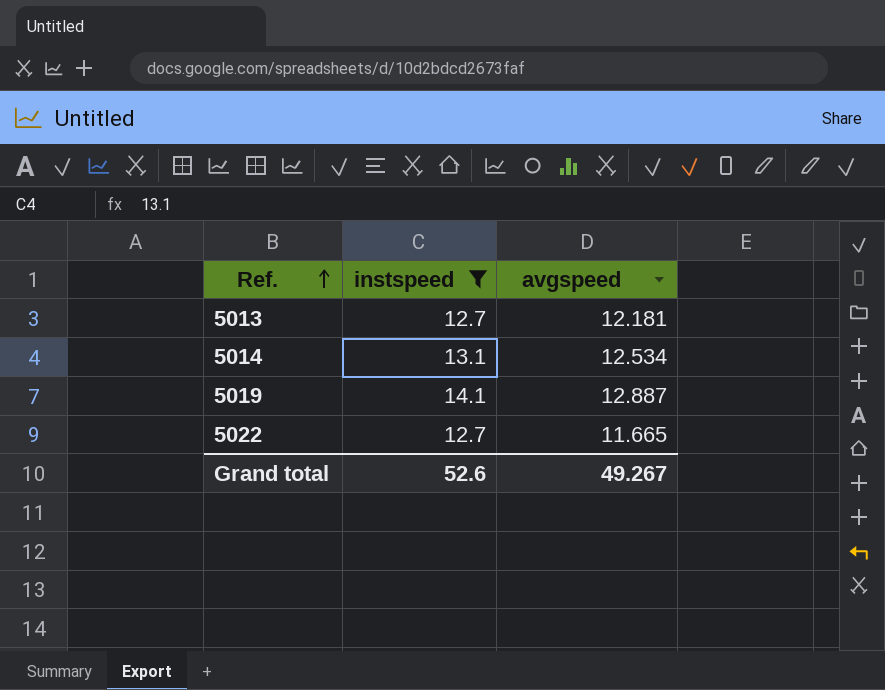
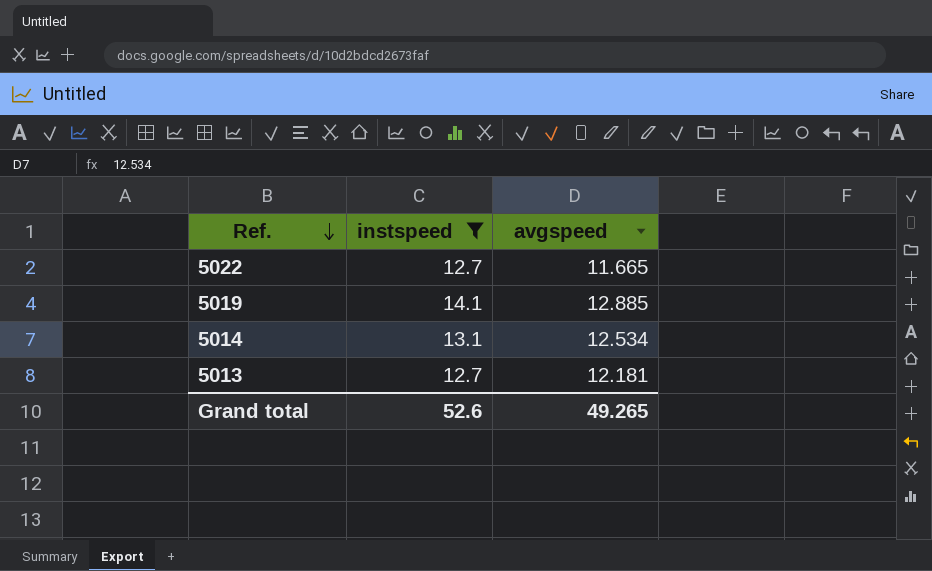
row order: Ref. ascending -> Ref. descending
5019 | avgspeed: 12.887 -> 12.885
Grand total | avgspeed: 49.267 -> 49.265

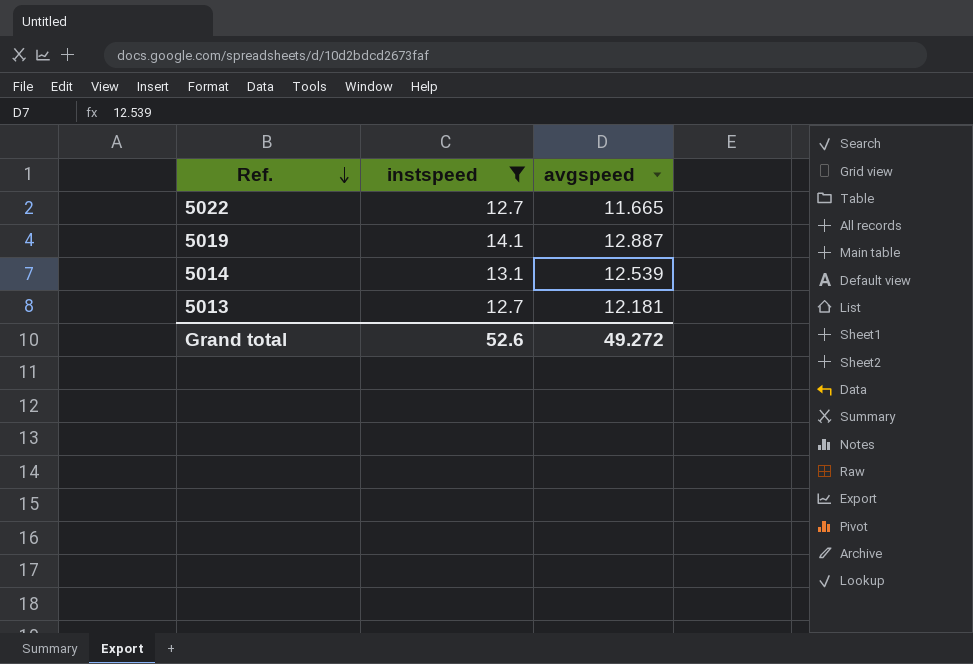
5019 | avgspeed: 12.885 -> 12.887
5014 | avgspeed: 12.534 -> 12.539
Grand total | avgspeed: 49.265 -> 49.272

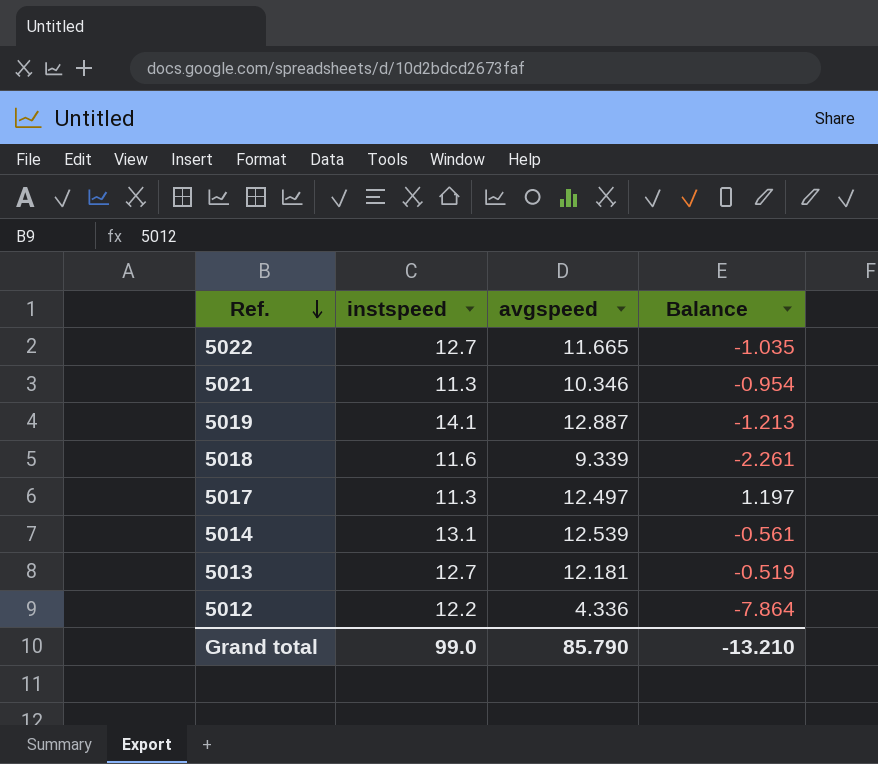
filter: instspeed >= 12.7 -> none
column Balance | formula: none -> [avgspeed] - [instspeed]
Grand total | instspeed: 52.6 -> 99.0
Grand total | avgspeed: 49.272 -> 85.790

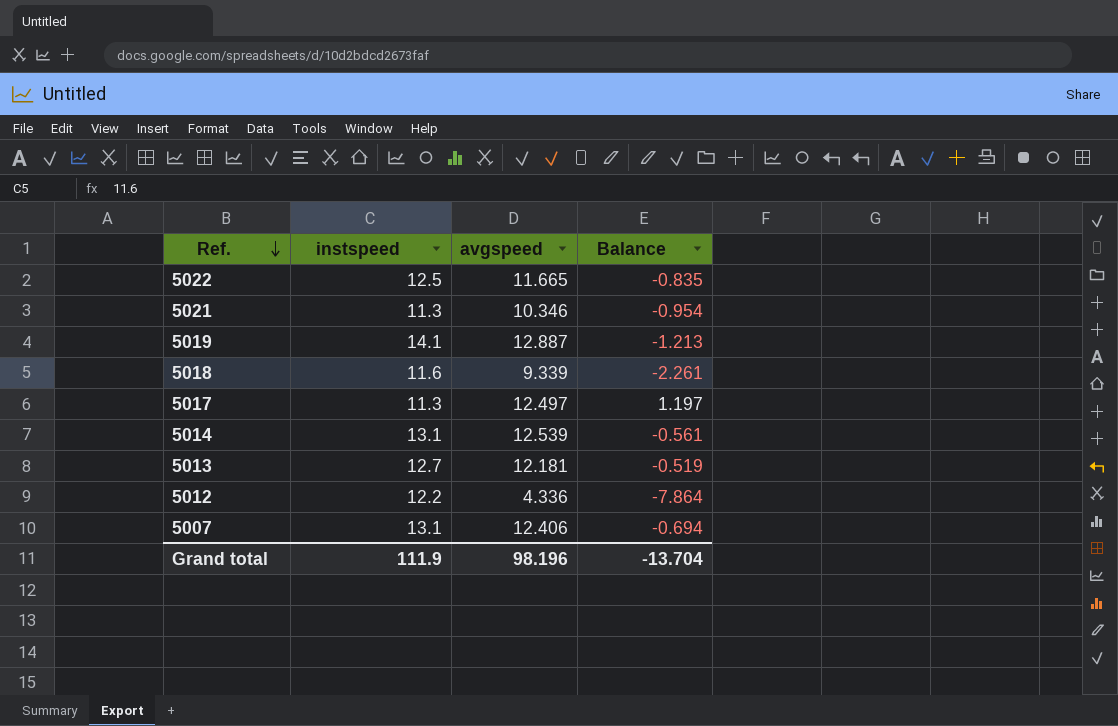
5022 | instspeed: 12.7 -> 12.5
5022 | Balance: -1.035 -> -0.835
row 5007: none -> 13.1 | 12.406 | -0.694
Grand total | instspeed: 99.0 -> 111.9
Grand total | avgspeed: 85.790 -> 98.196
Grand total | Balance: -13.210 -> -13.704

